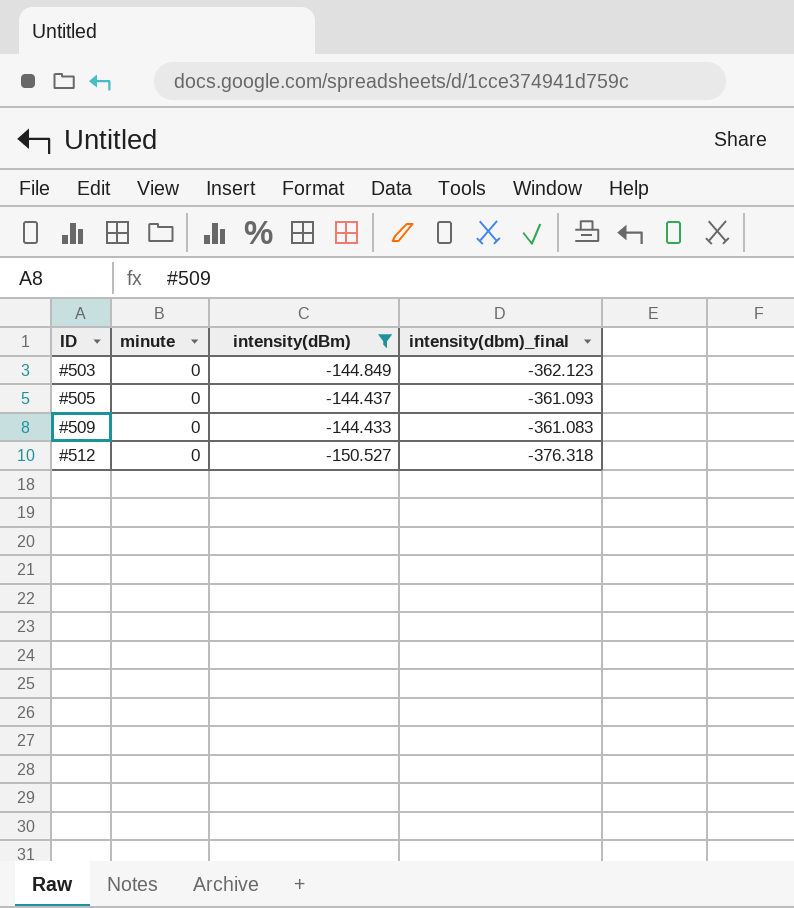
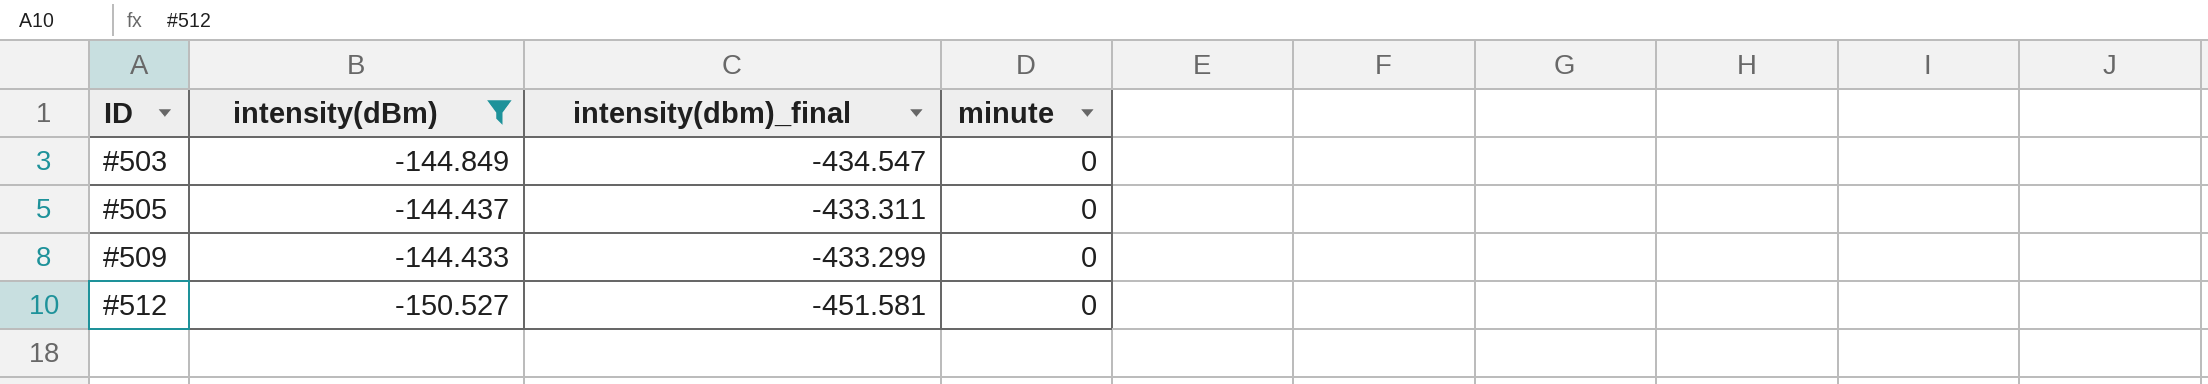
column intensity(dbm)_final | formula: [intensity(dBm)] * 2.5 -> [intensity(dBm)] * 3
column minute | position: 2 -> 4

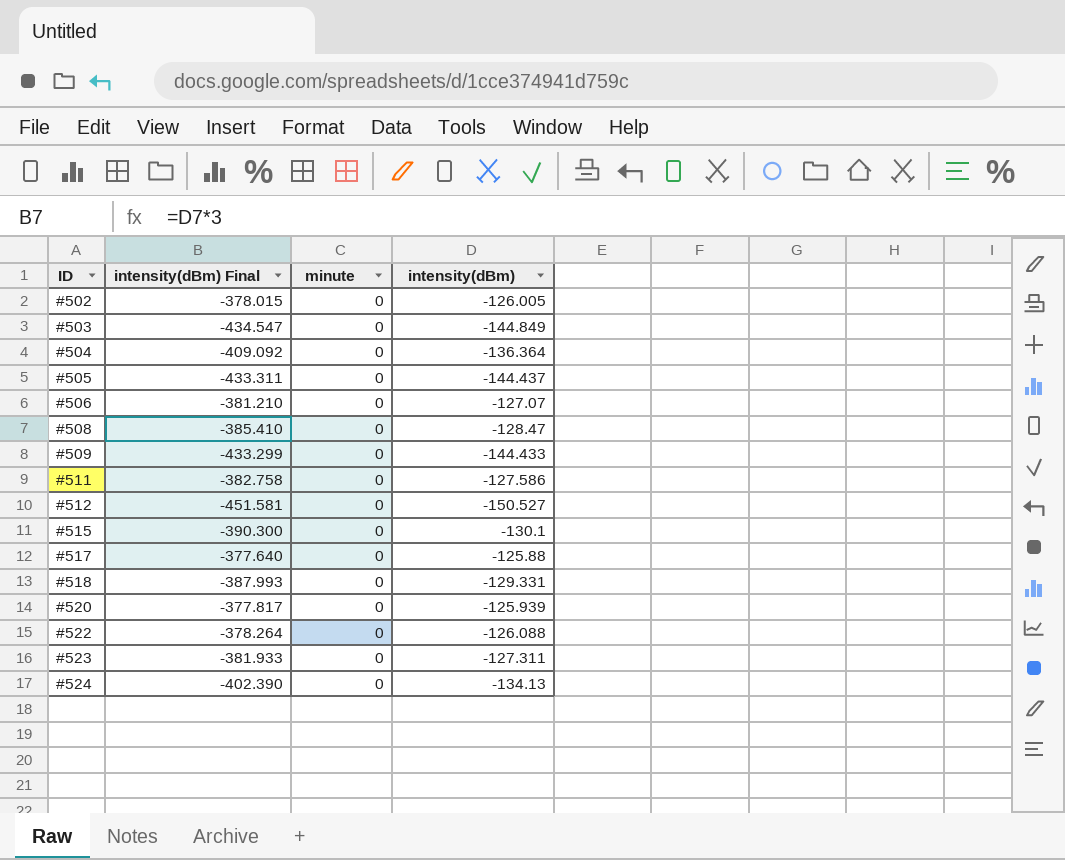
filter: intensity(dBm) <= -144.433 -> none
column name: intensity(dbm)_final -> intensity(dBm) Final
column intensity(dBm) | position: 2 -> 4

